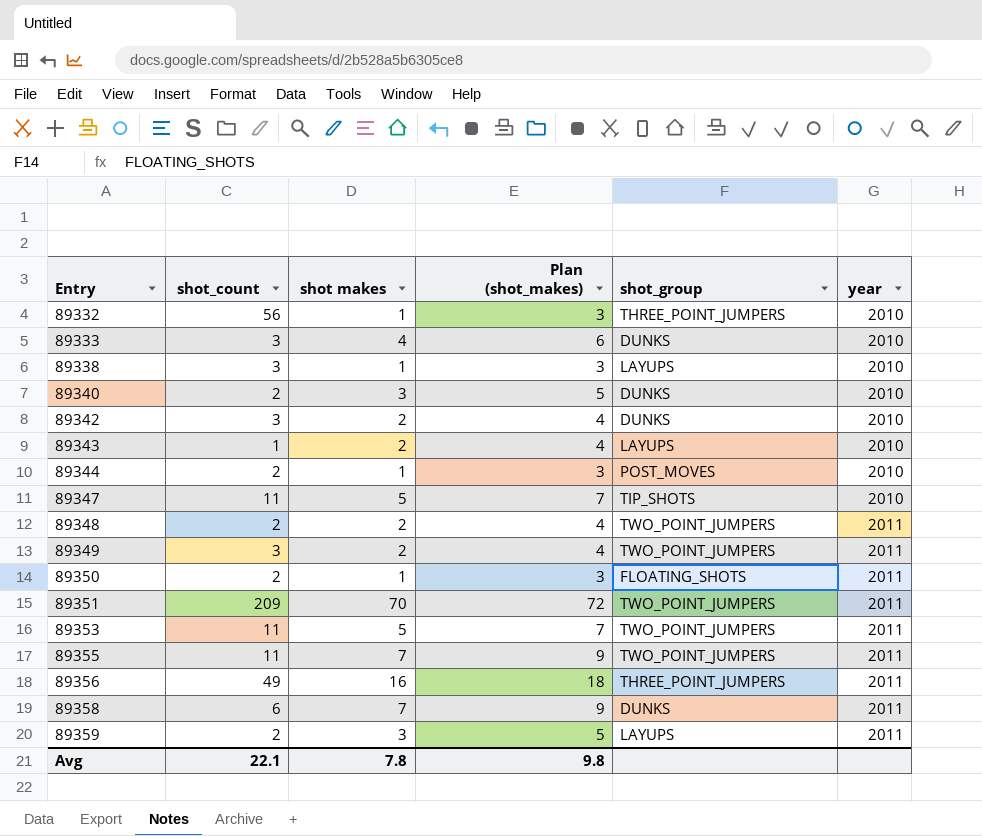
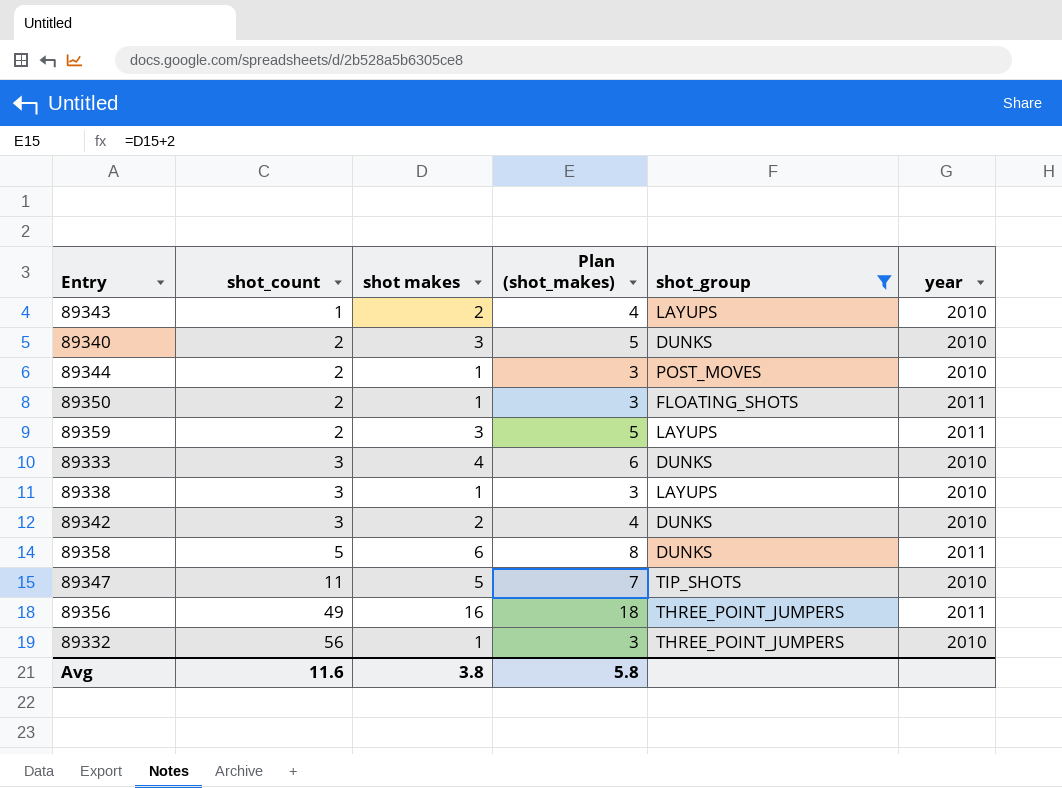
filter: none -> shot_group != TWO_POINT_JUMPERS
row order: Entry ascending -> shot_count ascending
89358 | shot_count: 6 -> 5
89358 | shot makes: 7 -> 6
89358 | Plan (shot_makes): 9 -> 8
Avg | shot_count: 22.1 -> 11.6
Avg | shot makes: 7.8 -> 3.8
Avg | Plan (shot_makes): 9.8 -> 5.8

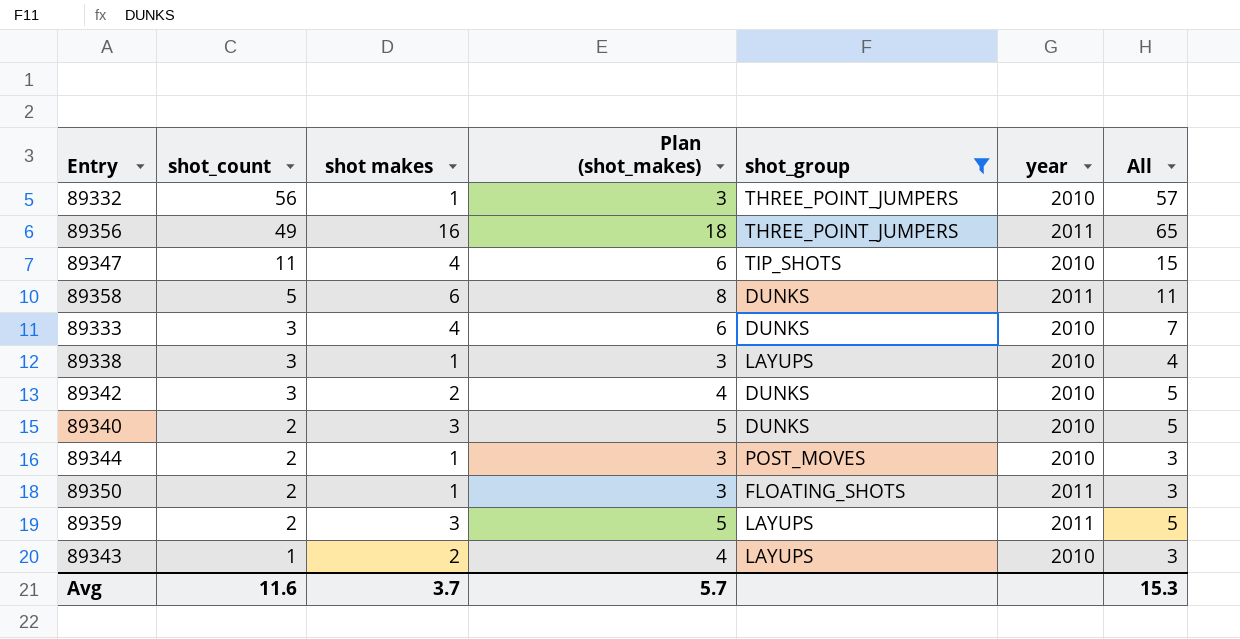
row order: shot_count ascending -> shot_count descending
column All | formula: none -> [shot_count] + [shot makes]
89347 | shot makes: 5 -> 4
89347 | Plan (shot_makes): 7 -> 6
Avg | shot makes: 3.8 -> 3.7
Avg | Plan (shot_makes): 5.8 -> 5.7

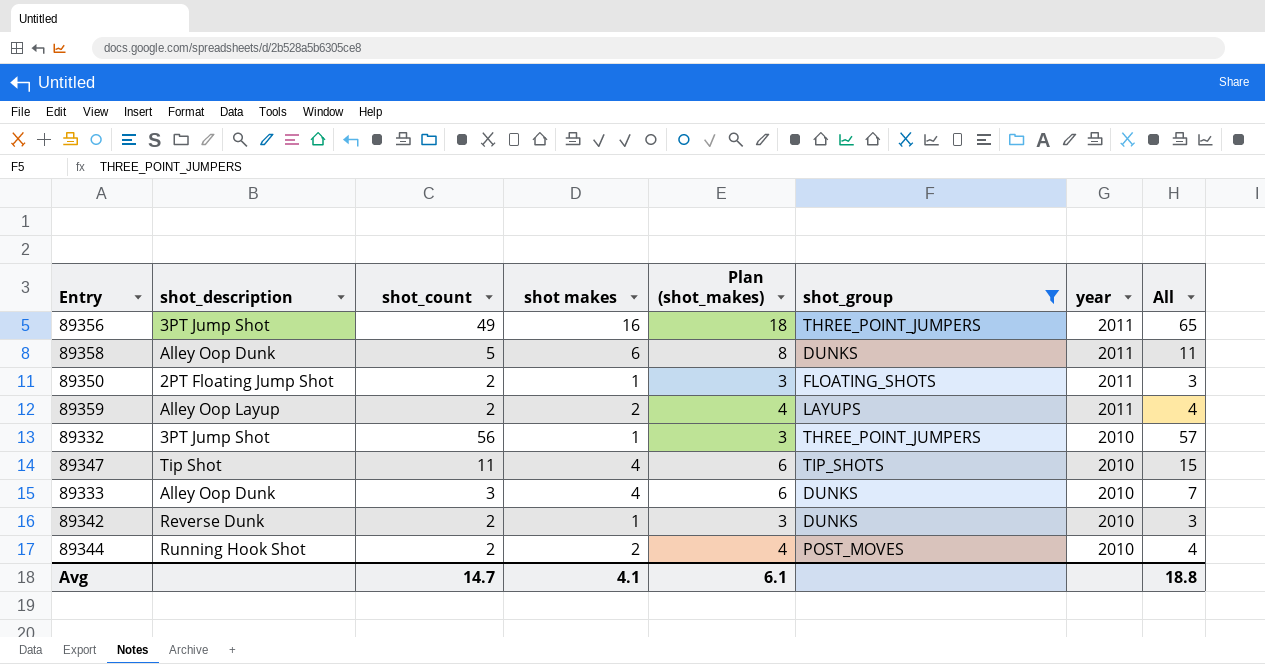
row order: shot_count descending -> year descending
column shot_description | position: none -> 2
row 89338: 3 | 1 | 3 | LAYUPS | 2010 | 4 -> none
row 89340: 2 | 3 | 5 | DUNKS | 2010 | 5 -> none
row 89343: 1 | 2 | 4 | LAYUPS | 2010 | 3 -> none
89359 | shot makes: 3 -> 2
89359 | Plan (shot_makes): 5 -> 4
89359 | All: 5 -> 4
89342 | shot_count: 3 -> 2
89342 | shot makes: 2 -> 1
89342 | Plan (shot_makes): 4 -> 3
89342 | All: 5 -> 3
89344 | shot makes: 1 -> 2
89344 | Plan (shot_makes): 3 -> 4
89344 | All: 3 -> 4
Avg | shot_count: 11.6 -> 14.7
Avg | shot makes: 3.7 -> 4.1
Avg | Plan (shot_makes): 5.7 -> 6.1
Avg | All: 15.3 -> 18.8

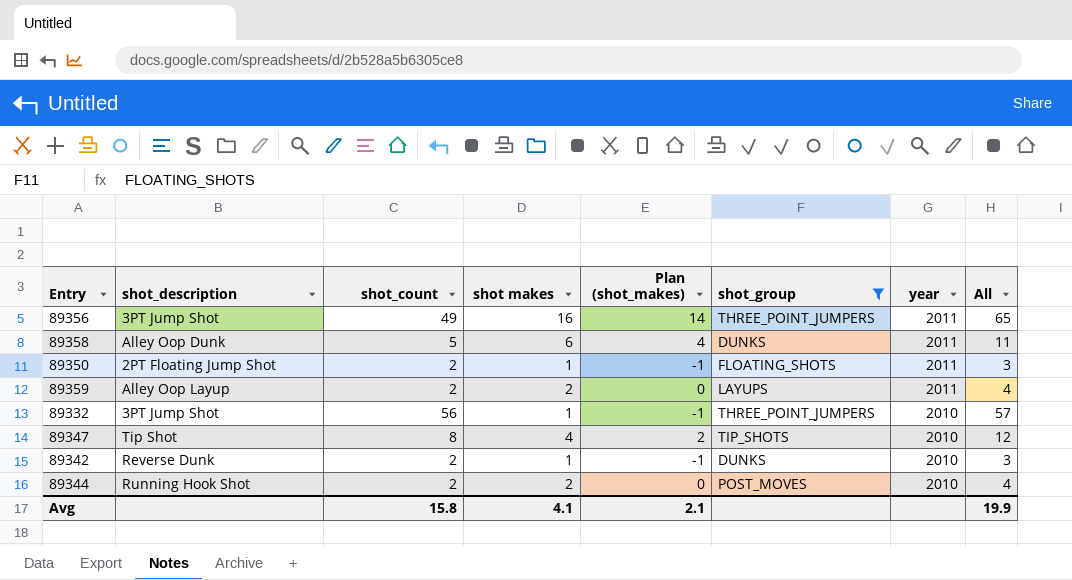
column Plan (shot_makes) | formula: [shot makes] + 2 -> [shot makes] - 2
row 89333: Alley Oop Dunk | 3 | 4 | 6 | DUNKS | 2010 | 7 -> none
89347 | shot_count: 11 -> 8
89347 | All: 15 -> 12
Avg | shot_count: 14.7 -> 15.8
Avg | Plan (shot_makes): 6.1 -> 2.1
Avg | All: 18.8 -> 19.9

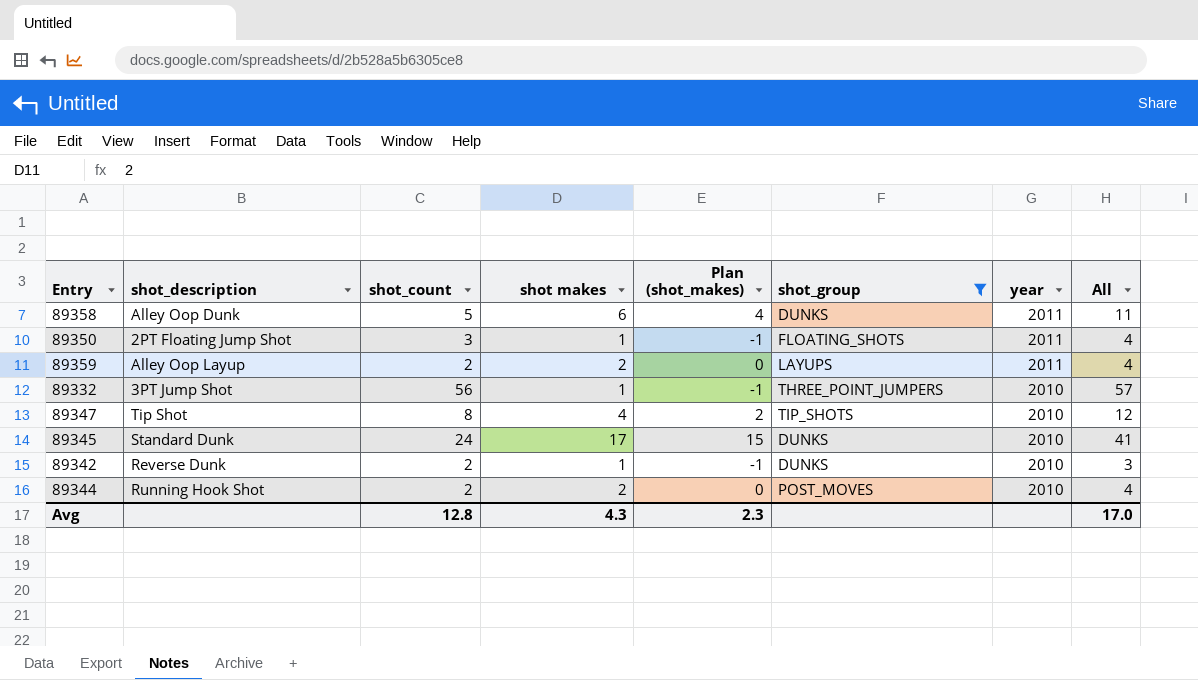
row 89356: 3PT Jump Shot | 49 | 16 | 14 | THREE_POINT_JUMPERS | 2011 | 65 -> none
89350 | shot_count: 2 -> 3
89350 | All: 3 -> 4
row 89345: none -> Standard Dunk | 24 | 17 | 15 | DUNKS | 2010 | 41
Avg | shot_count: 15.8 -> 12.8
Avg | shot makes: 4.1 -> 4.3
Avg | Plan (shot_makes): 2.1 -> 2.3
Avg | All: 19.9 -> 17.0

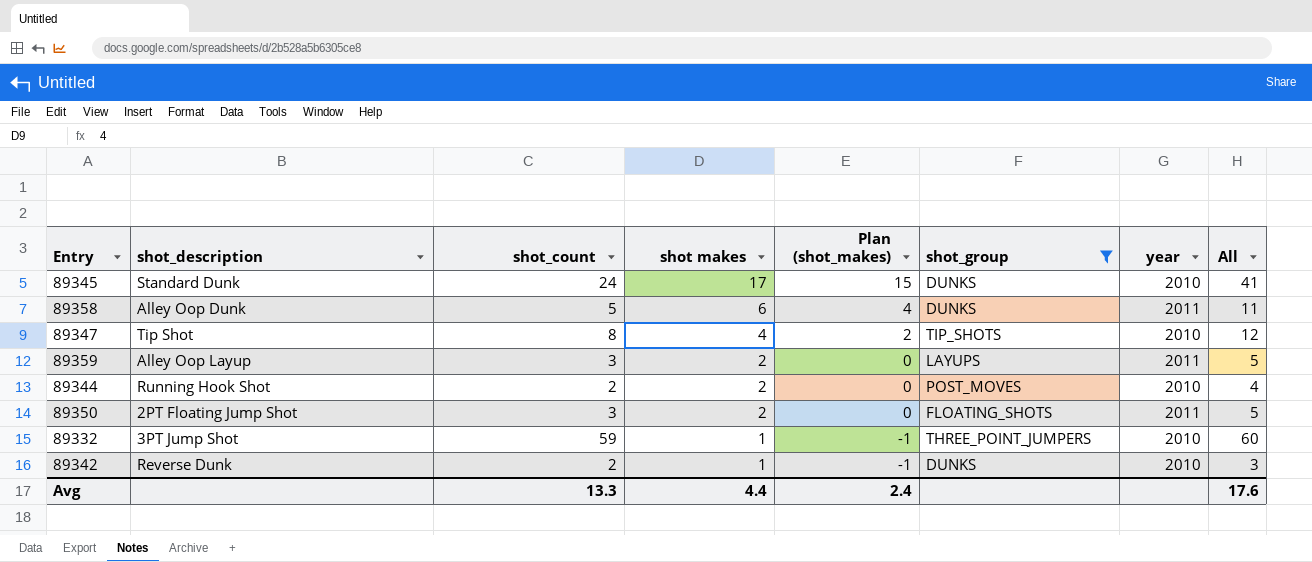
row order: year descending -> shot makes descending
89359 | shot_count: 2 -> 3
89359 | All: 4 -> 5
89350 | shot makes: 1 -> 2
89350 | Plan (shot_makes): -1 -> 0
89350 | All: 4 -> 5
89332 | shot_count: 56 -> 59
89332 | All: 57 -> 60
Avg | shot_count: 12.8 -> 13.3
Avg | shot makes: 4.3 -> 4.4
Avg | Plan (shot_makes): 2.3 -> 2.4
Avg | All: 17.0 -> 17.6

